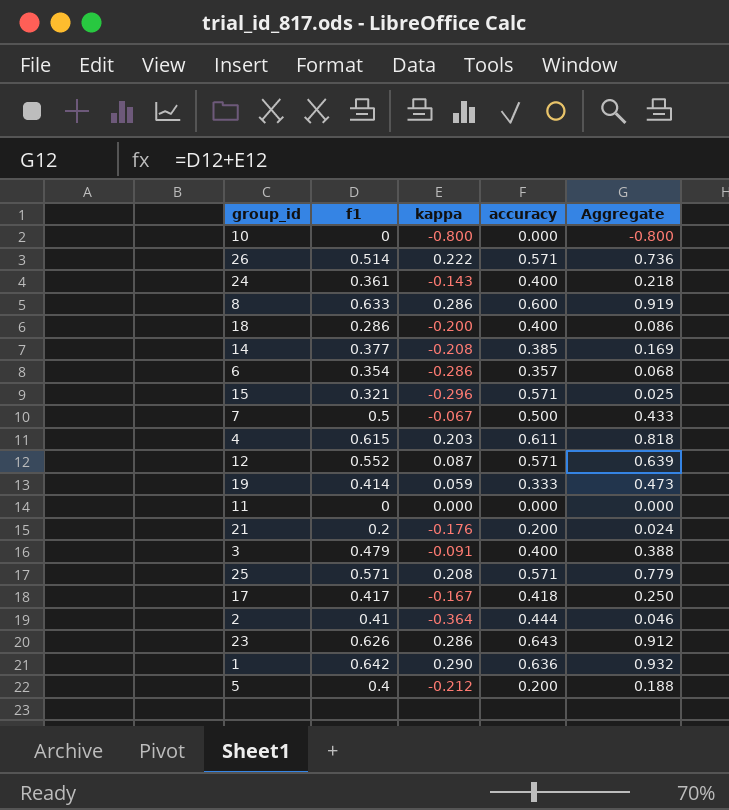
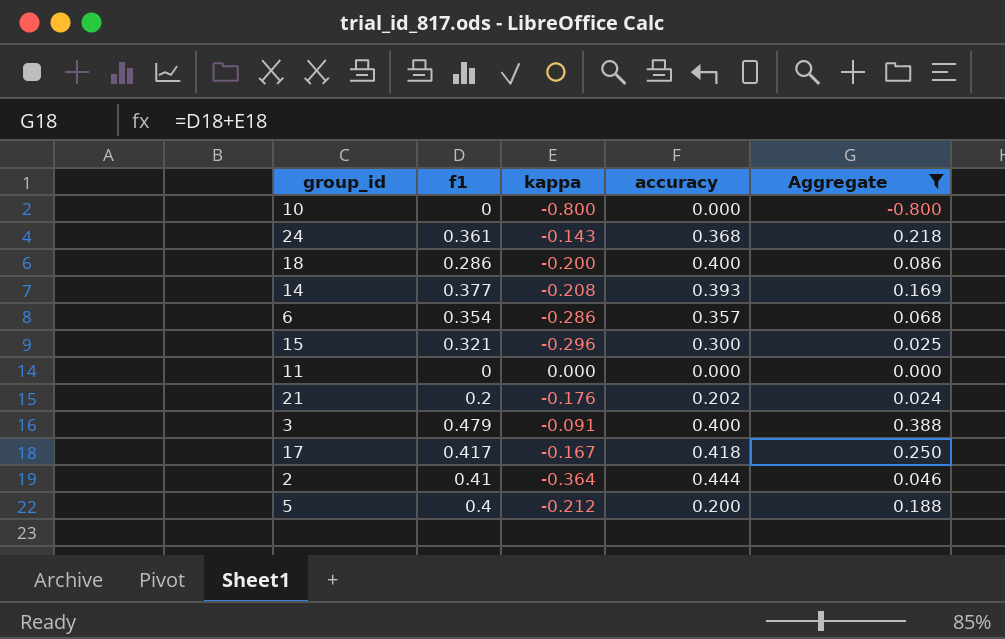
filter: none -> Aggregate <= 0.388
24 | accuracy: 0.400 -> 0.368
14 | accuracy: 0.385 -> 0.393
15 | accuracy: 0.571 -> 0.300
21 | accuracy: 0.200 -> 0.202

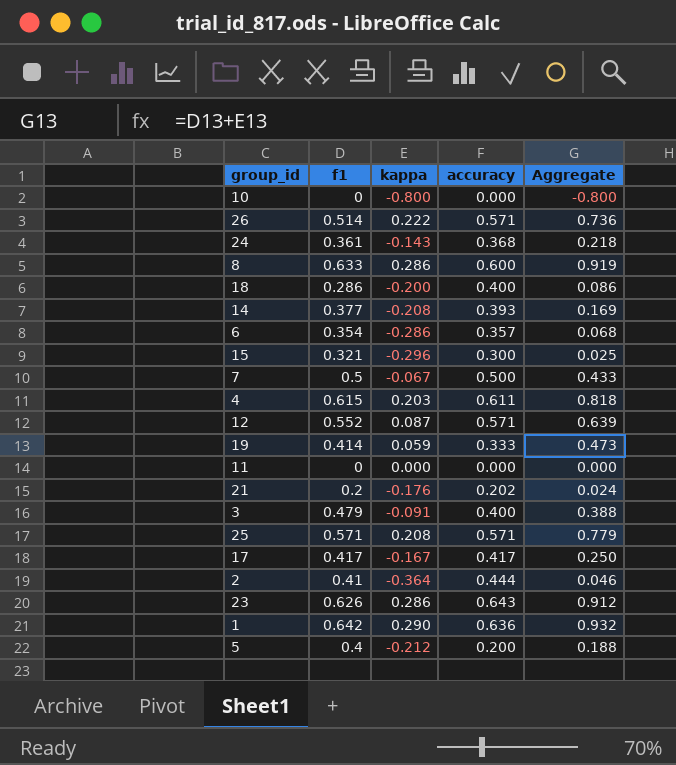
filter: Aggregate <= 0.388 -> none
17 | accuracy: 0.418 -> 0.417

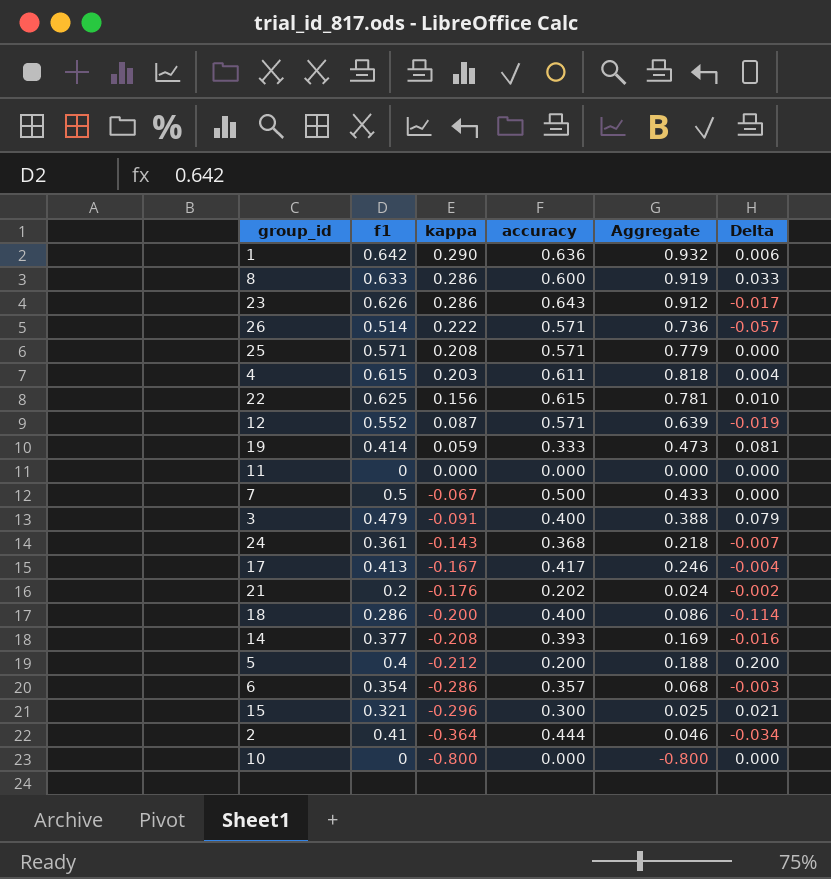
row order: none -> kappa descending
column Delta | formula: none -> [f1] - [accuracy]
row 22: none -> 0.625 | 0.156 | 0.615 | 0.781 | 0.010
17 | f1: 0.417 -> 0.413
17 | Aggregate: 0.250 -> 0.246

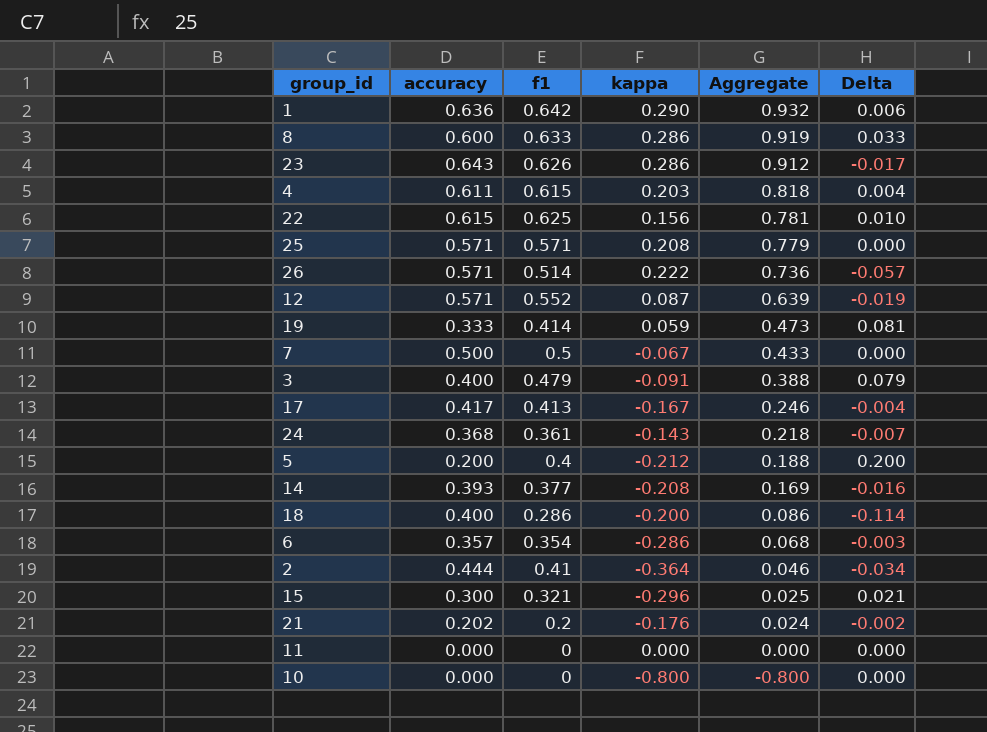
row order: kappa descending -> Aggregate descending
column accuracy | position: 4 -> 2

